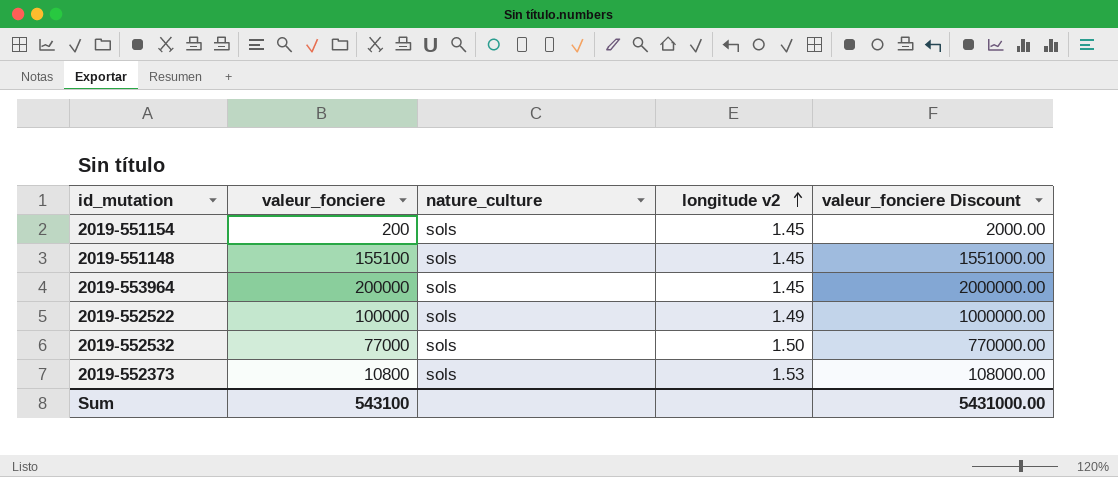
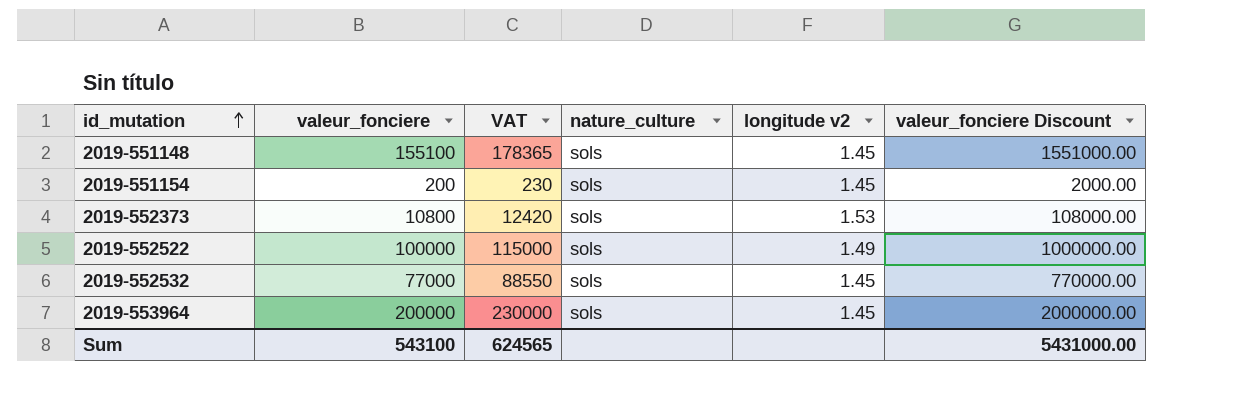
row order: longitude v2 ascending -> id_mutation ascending
column VAT | formula: none -> [valeur_fonciere] * 1.15
2019-552532 | longitude v2: 1.50 -> 1.45

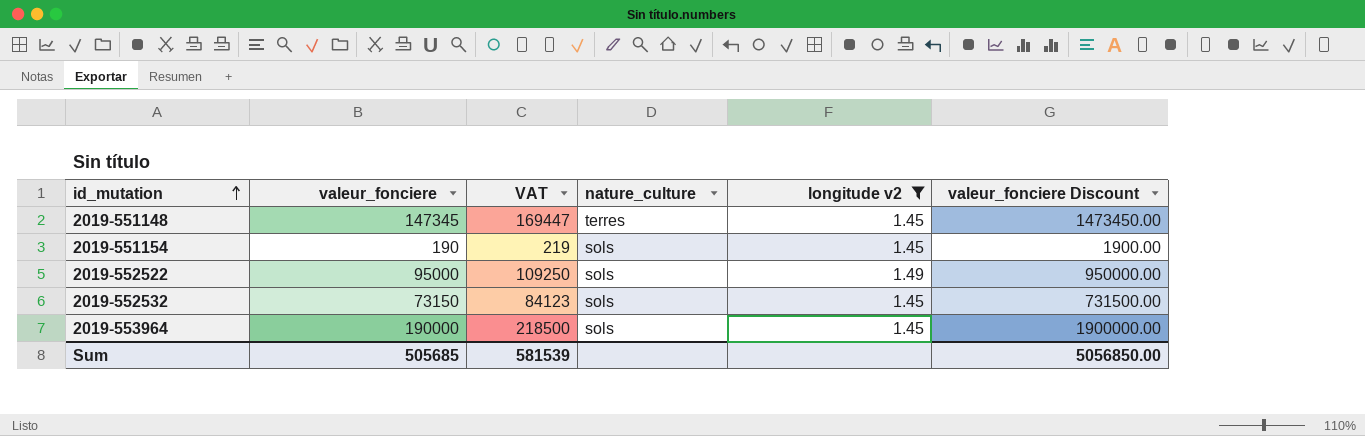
filter: none -> longitude v2 != 1.53
2019-551148 | valeur_fonciere: 155100 -> 147345
2019-551148 | VAT: 178365 -> 169447
2019-551148 | nature_culture: sols -> terres
2019-551148 | valeur_fonciere Discount: 1551000.00 -> 1473450.00
2019-551154 | valeur_fonciere: 200 -> 190
2019-551154 | VAT: 230 -> 219
2019-551154 | valeur_fonciere Discount: 2000.00 -> 1900.00
2019-552522 | valeur_fonciere: 100000 -> 95000
2019-552522 | VAT: 115000 -> 109250
2019-552522 | valeur_fonciere Discount: 1000000.00 -> 950000.00
2019-552532 | valeur_fonciere: 77000 -> 73150
2019-552532 | VAT: 88550 -> 84123
2019-552532 | valeur_fonciere Discount: 770000.00 -> 731500.00
2019-553964 | valeur_fonciere: 200000 -> 190000
2019-553964 | VAT: 230000 -> 218500
2019-553964 | valeur_fonciere Discount: 2000000.00 -> 1900000.00
Sum | valeur_fonciere: 543100 -> 505685
Sum | VAT: 624565 -> 581539
Sum | valeur_fonciere Discount: 5431000.00 -> 5056850.00

